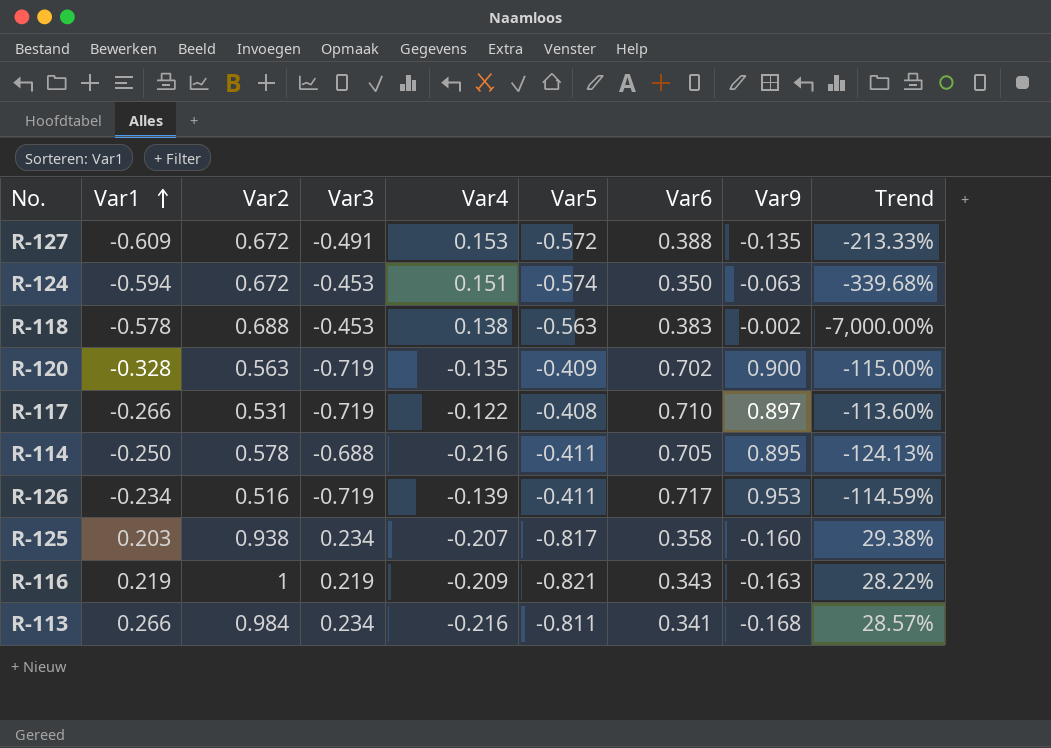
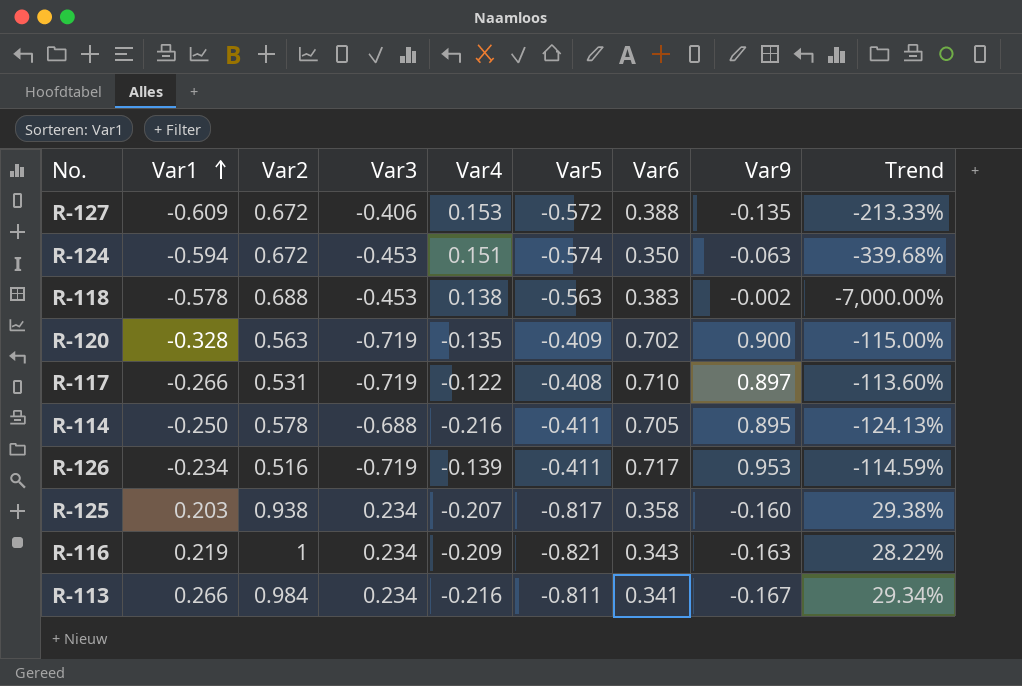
R-127 | Var3: -0.491 -> -0.406
R-116 | Var3: 0.219 -> 0.234
R-113 | Var9: -0.168 -> -0.167
R-113 | Trend: 28.57% -> 29.34%

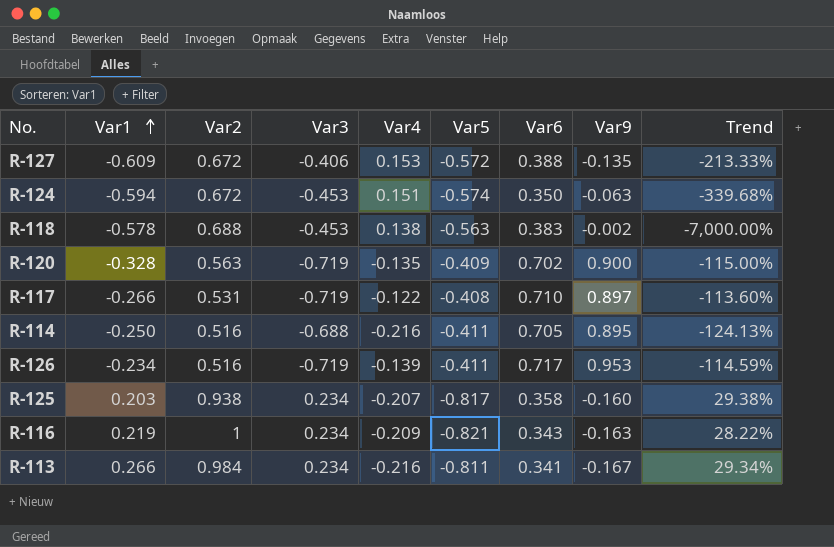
R-114 | Var2: 0.578 -> 0.516

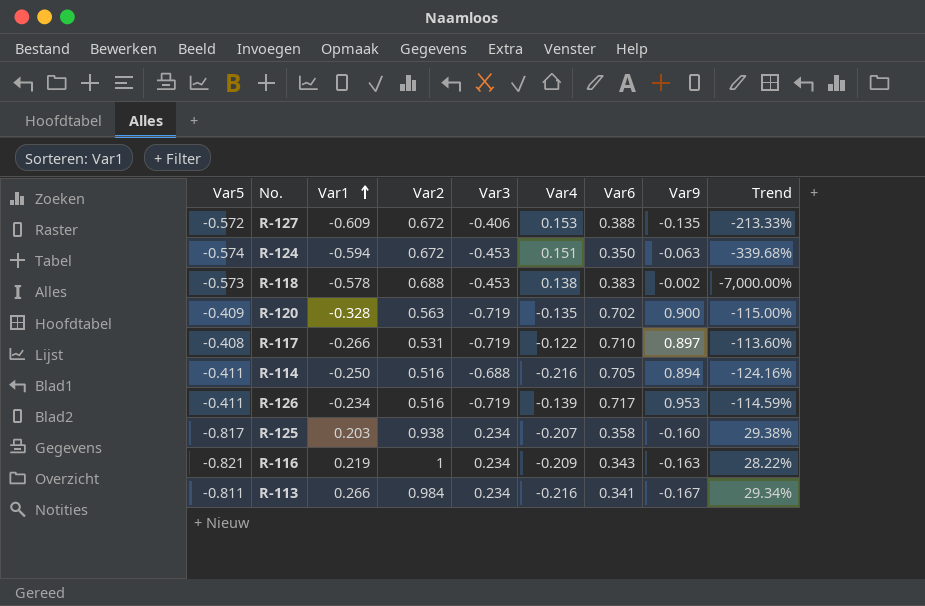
column Var5 | position: 6 -> 1
R-118 | Var5: -0.563 -> -0.573
R-114 | Var9: 0.895 -> 0.894
R-114 | Trend: -124.13% -> -124.16%

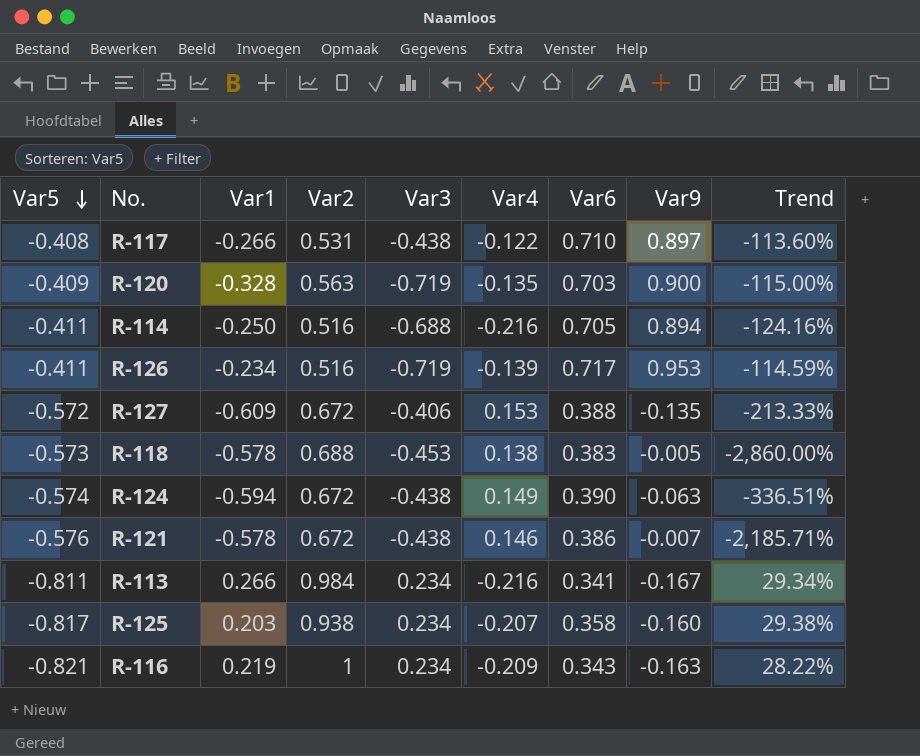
row order: Var1 ascending -> Var5 descending
R-117 | Var3: -0.719 -> -0.438
R-120 | Var6: 0.702 -> 0.703
R-118 | Var9: -0.002 -> -0.005
R-118 | Trend: -7,000.00% -> -2,860.00%
R-124 | Var3: -0.453 -> -0.438
R-124 | Var4: 0.151 -> 0.149
R-124 | Var6: 0.350 -> 0.390
R-124 | Trend: -339.68% -> -336.51%
row R-121: none -> -0.576 | -0.578 | 0.672 | -0.438 | 0.146 | 0.386 | -0.007 | -2,185.71%

